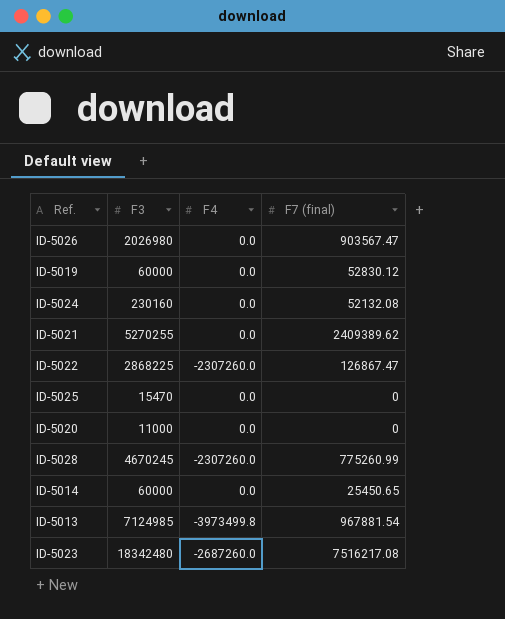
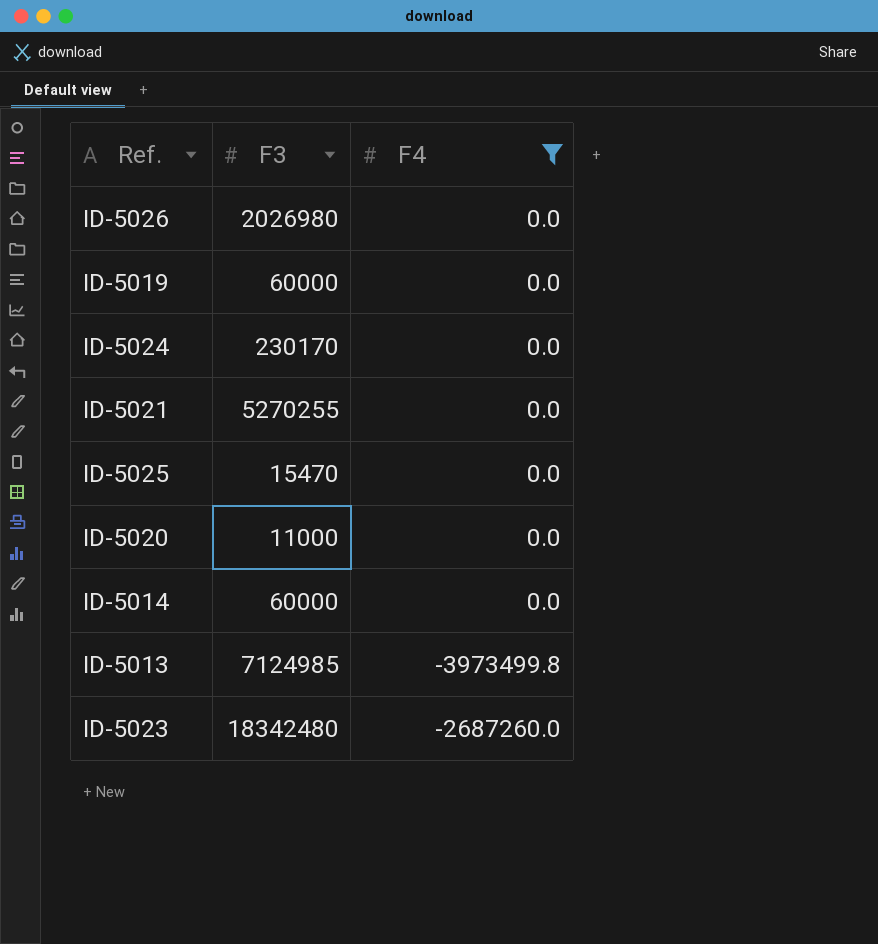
filter: none -> F4 != -2307260.0
column F7 (final) | position: 4 -> none
ID-5024 | F3: 230160 -> 230170

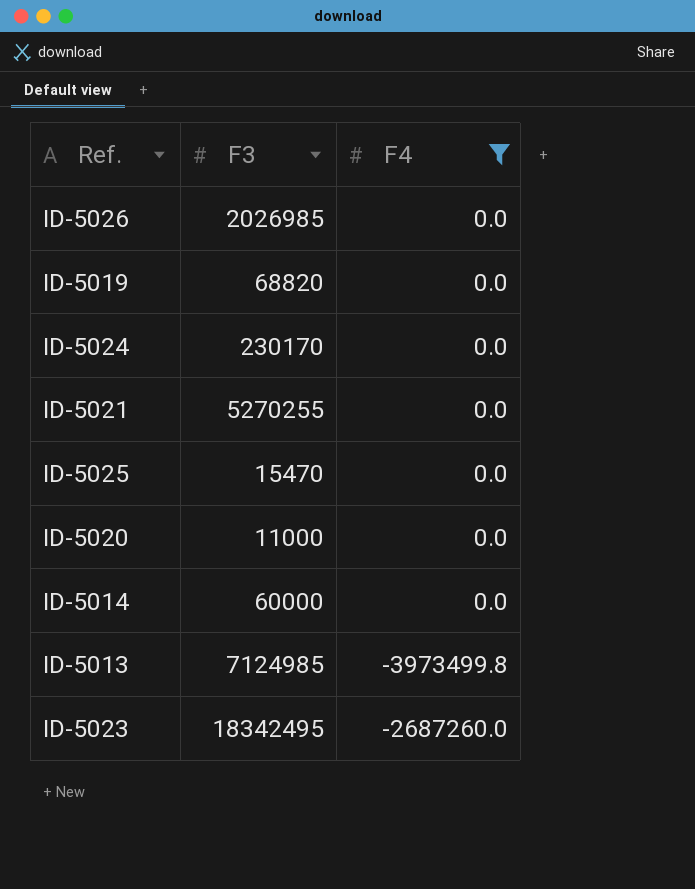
ID-5026 | F3: 2026980 -> 2026985
ID-5019 | F3: 60000 -> 68820
ID-5023 | F3: 18342480 -> 18342495

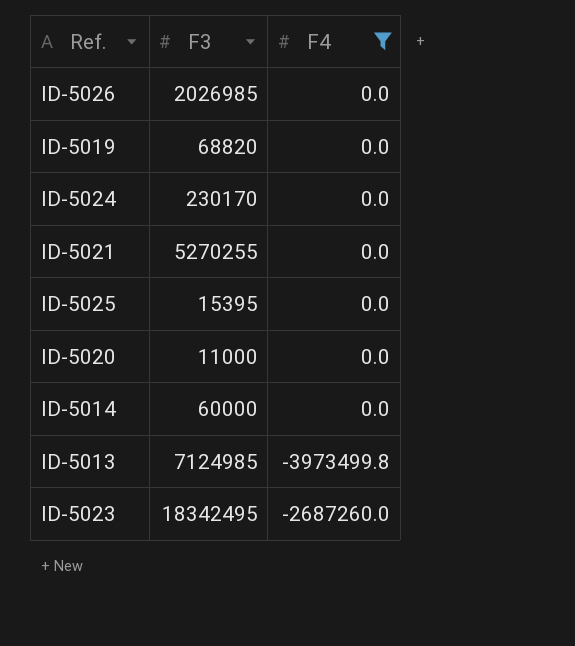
ID-5025 | F3: 15470 -> 15395

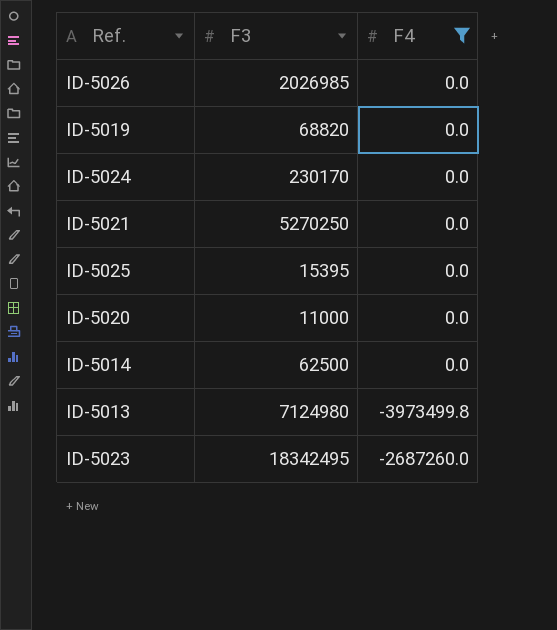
ID-5021 | F3: 5270255 -> 5270250
ID-5014 | F3: 60000 -> 62500
ID-5013 | F3: 7124985 -> 7124980

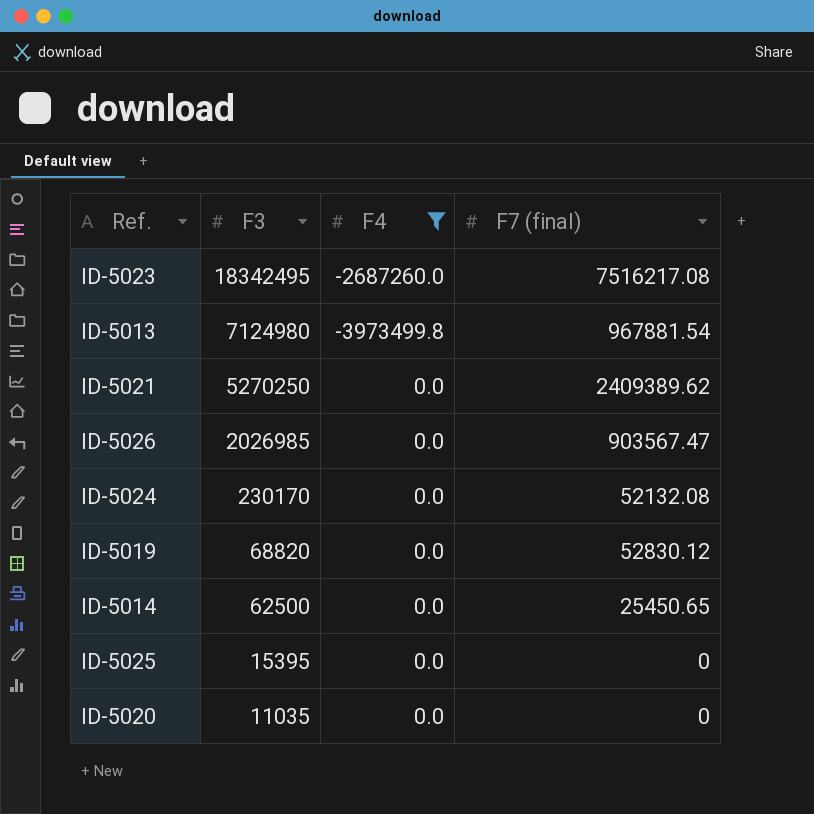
row order: none -> F3 descending
column F7 (final) | position: none -> 4
ID-5020 | F3: 11000 -> 11035

